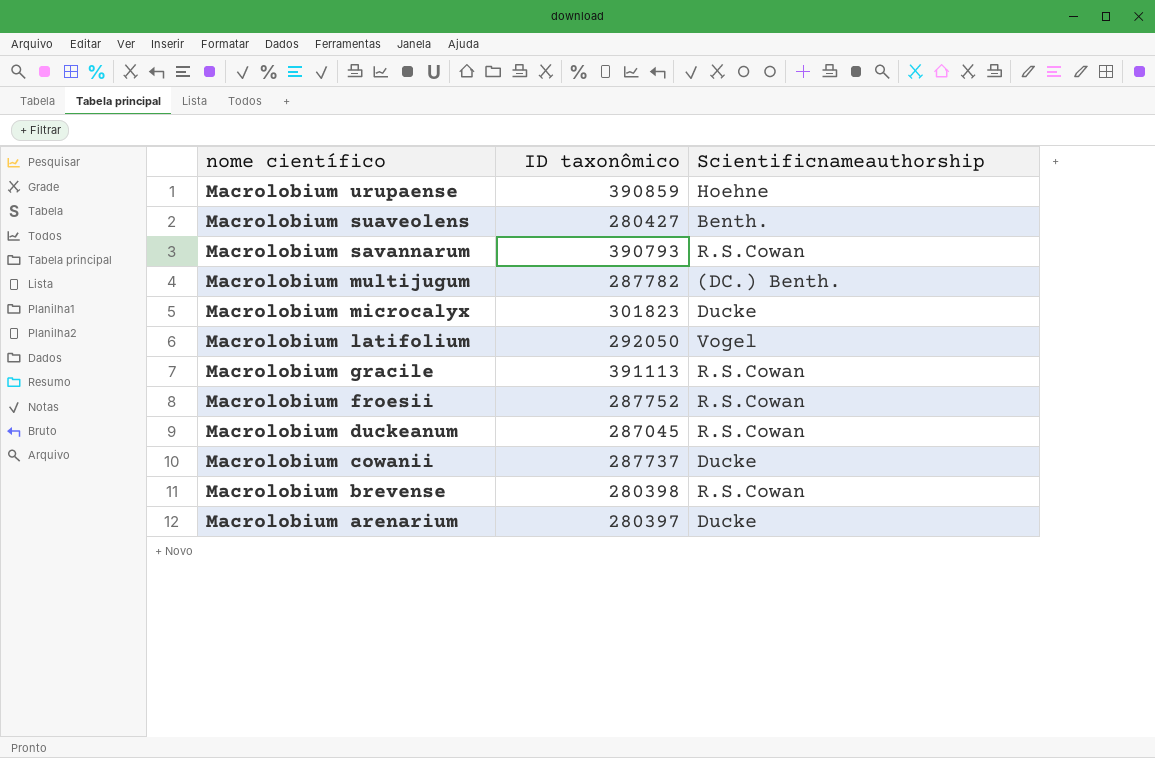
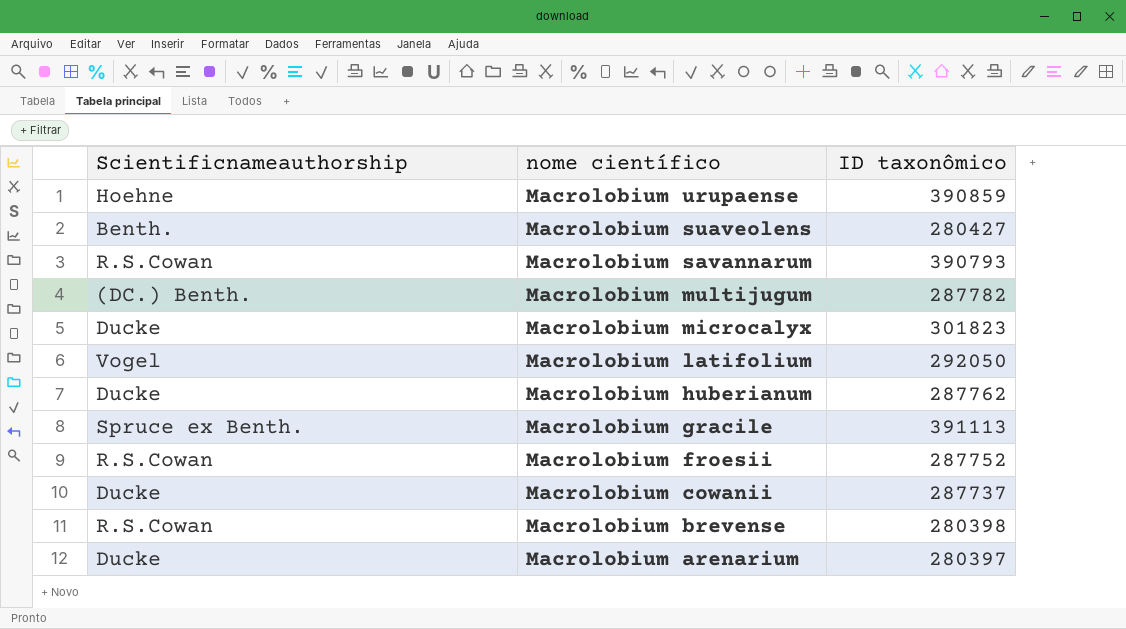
column Scientificnameauthorship | position: 3 -> 1
row Macrolobium duckeanum: 287045 | R.S.Cowan -> none
row Macrolobium huberianum: none -> Ducke | 287762
Macrolobium gracile | Scientificnameauthorship: R.S.Cowan -> Spruce ex Benth.

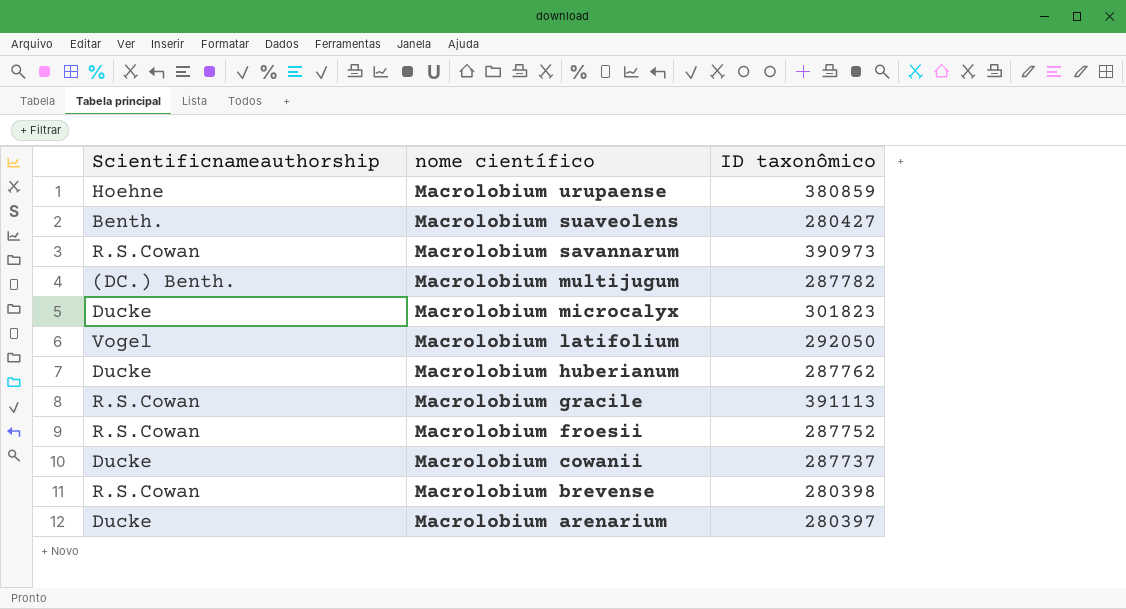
Macrolobium urupaense | ID taxonômico: 390859 -> 380859
Macrolobium savannarum | ID taxonômico: 390793 -> 390973
Macrolobium gracile | Scientificnameauthorship: Spruce ex Benth. -> R.S.Cowan

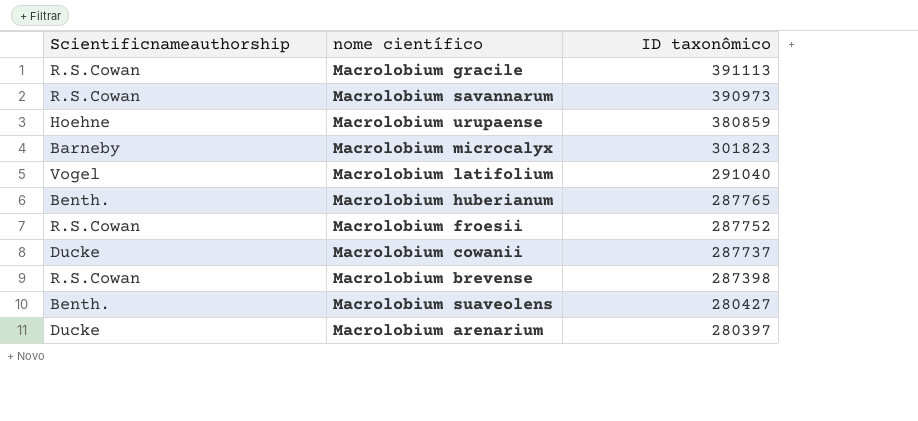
row order: nome científico descending -> ID taxonômico descending
row Macrolobium multijugum: (DC.) Benth. | 287782 -> none
Macrolobium microcalyx | Scientificnameauthorship: Ducke -> Barneby
Macrolobium latifolium | ID taxonômico: 292050 -> 291040
Macrolobium huberianum | Scientificnameauthorship: Ducke -> Benth.
Macrolobium huberianum | ID taxonômico: 287762 -> 287765
Macrolobium brevense | ID taxonômico: 280398 -> 287398

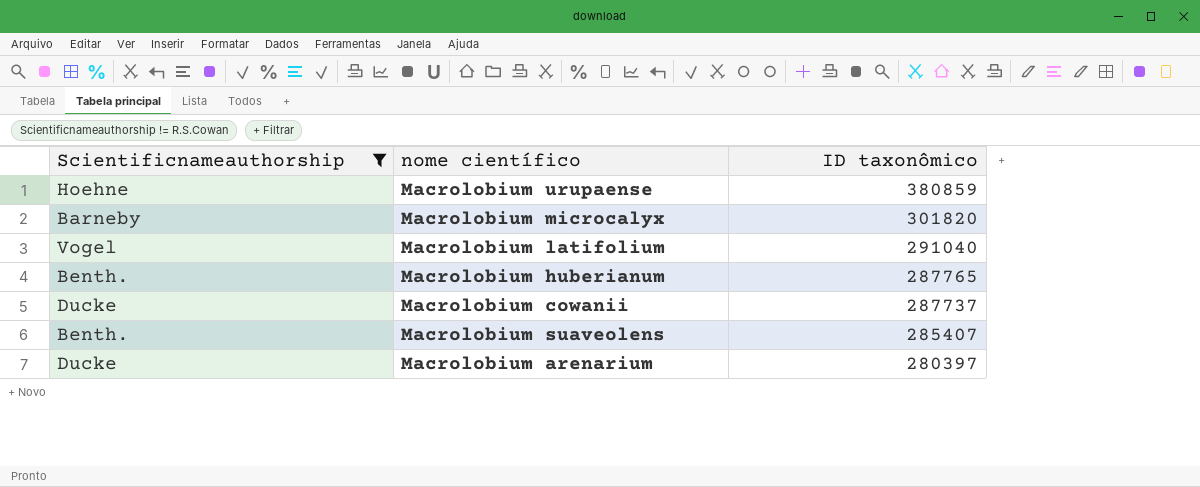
filter: none -> Scientificnameauthorship != R.S.Cowan
Macrolobium microcalyx | ID taxonômico: 301823 -> 301820
Macrolobium suaveolens | ID taxonômico: 280427 -> 285407

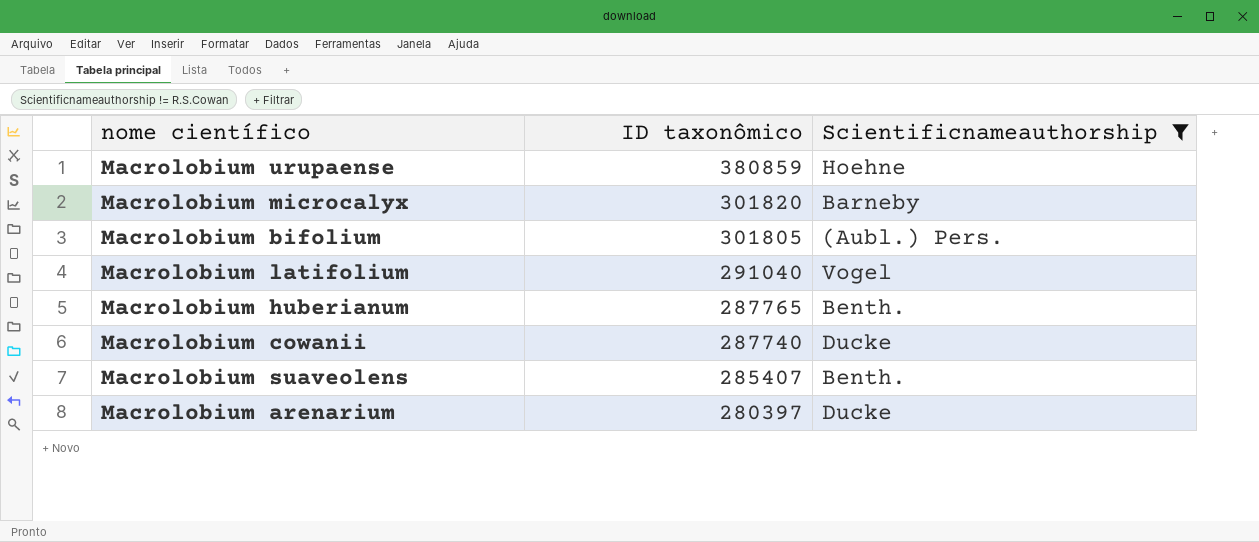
column Scientificnameauthorship | position: 1 -> 3
row Macrolobium bifolium: none -> 301805 | (Aubl.) Pers.
Macrolobium cowanii | ID taxonômico: 287737 -> 287740

